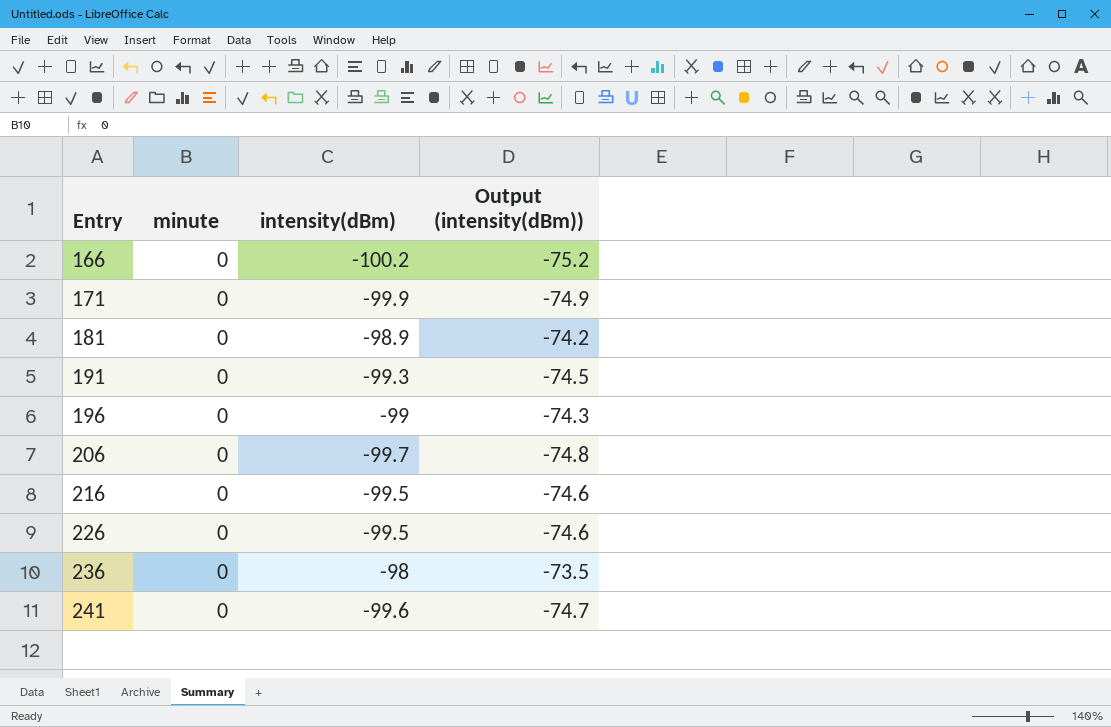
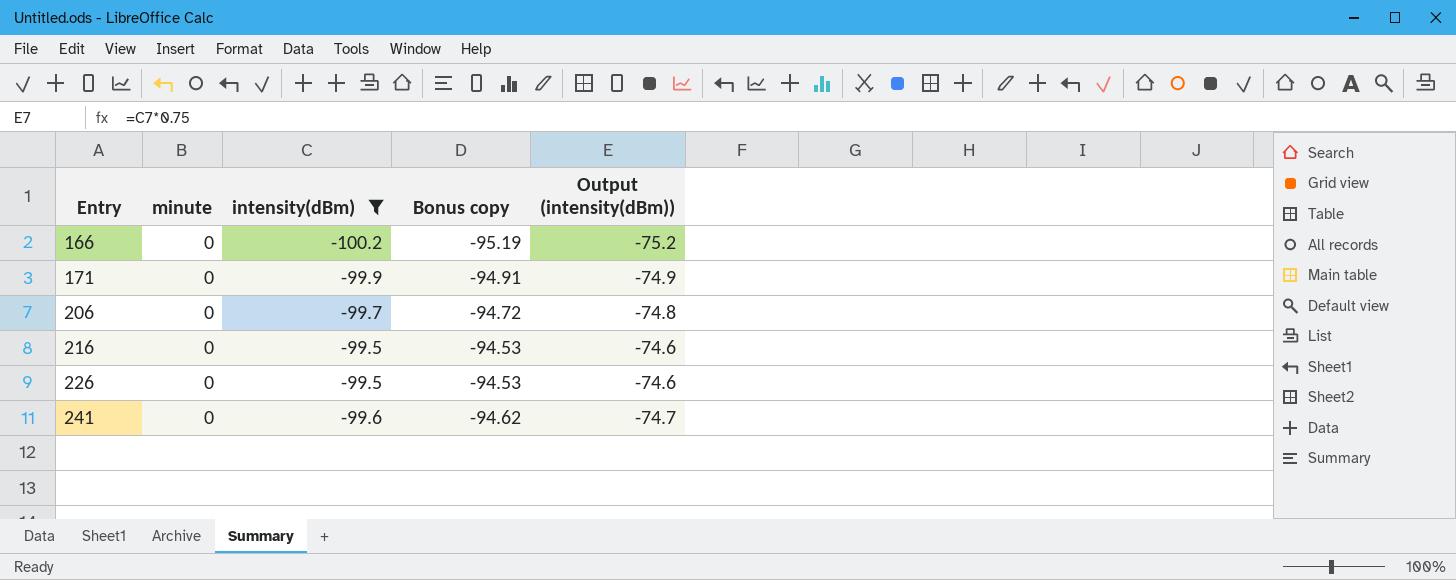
filter: none -> intensity(dBm) <= -99.5
column Bonus copy | formula: none -> [intensity(dBm)] * 0.95

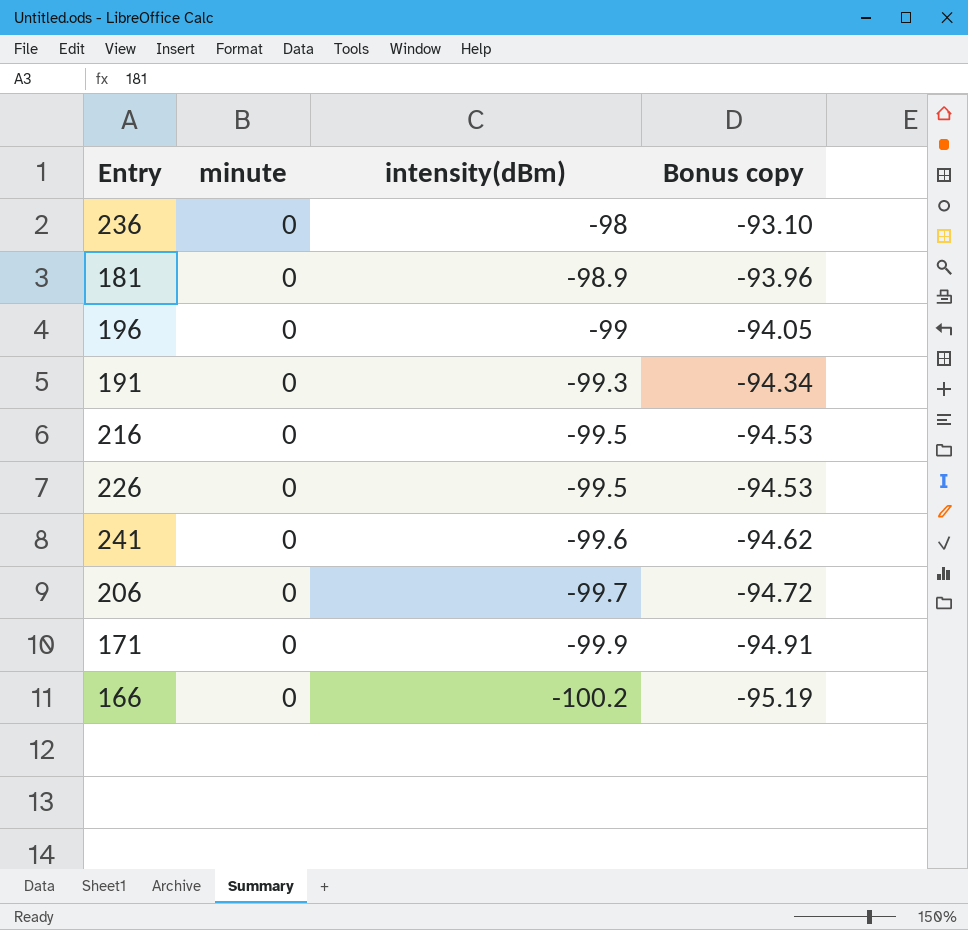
filter: intensity(dBm) <= -99.5 -> none
row order: Entry ascending -> intensity(dBm) descending
column Output (intensity(dBm)) | formula: [intensity(dBm)] * 0.75 -> none

